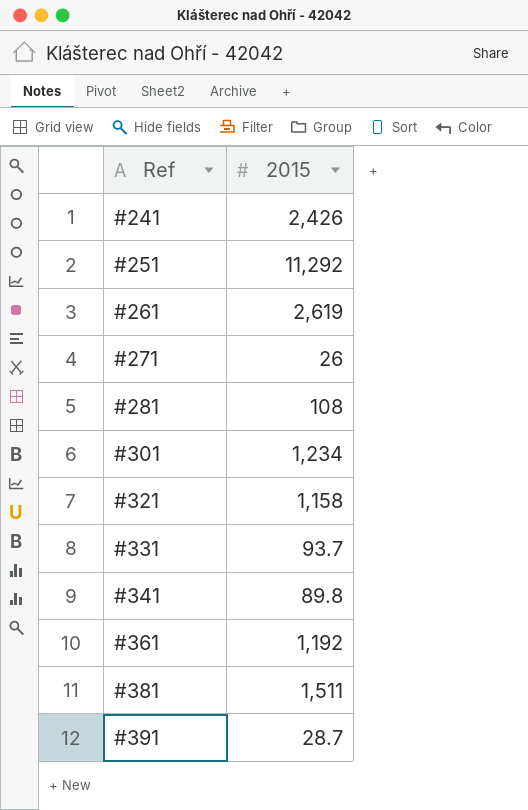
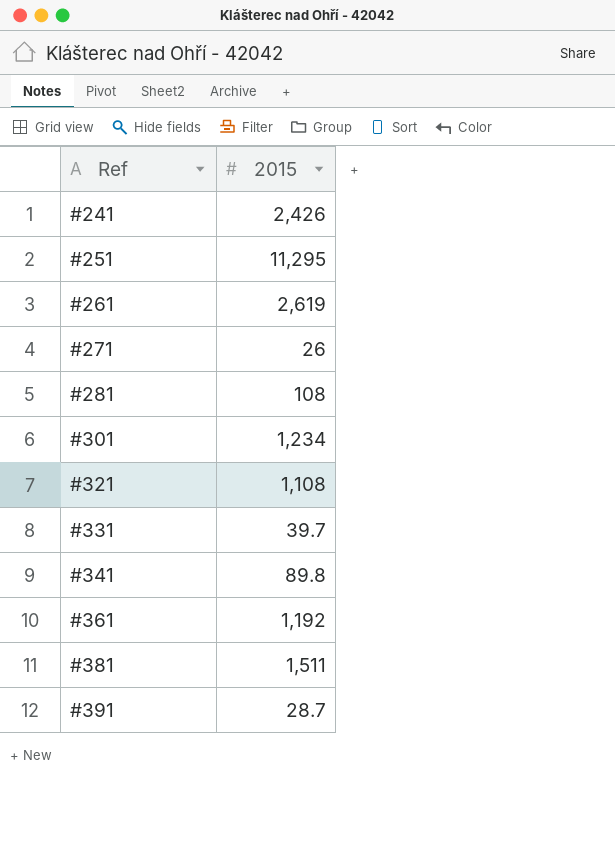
#251 | 2015: 11,292 -> 11,295
#321 | 2015: 1,158 -> 1,108
#331 | 2015: 93.7 -> 39.7

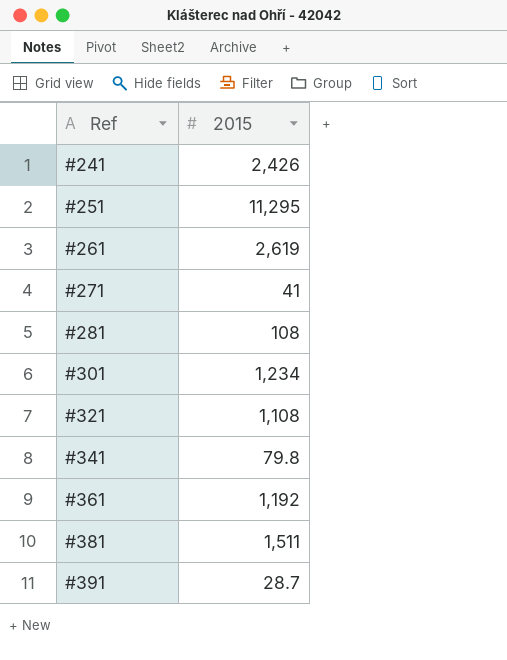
row #331: 39.7 -> none
#271 | 2015: 26 -> 41
#341 | 2015: 89.8 -> 79.8

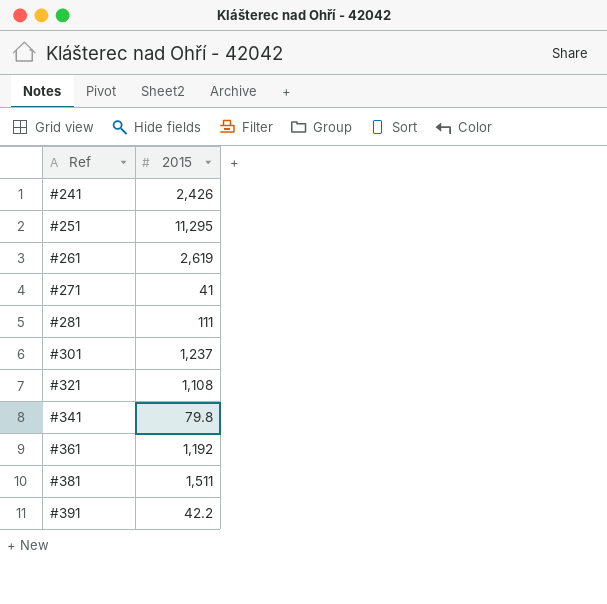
#281 | 2015: 108 -> 111
#301 | 2015: 1,234 -> 1,237
#391 | 2015: 28.7 -> 42.2

